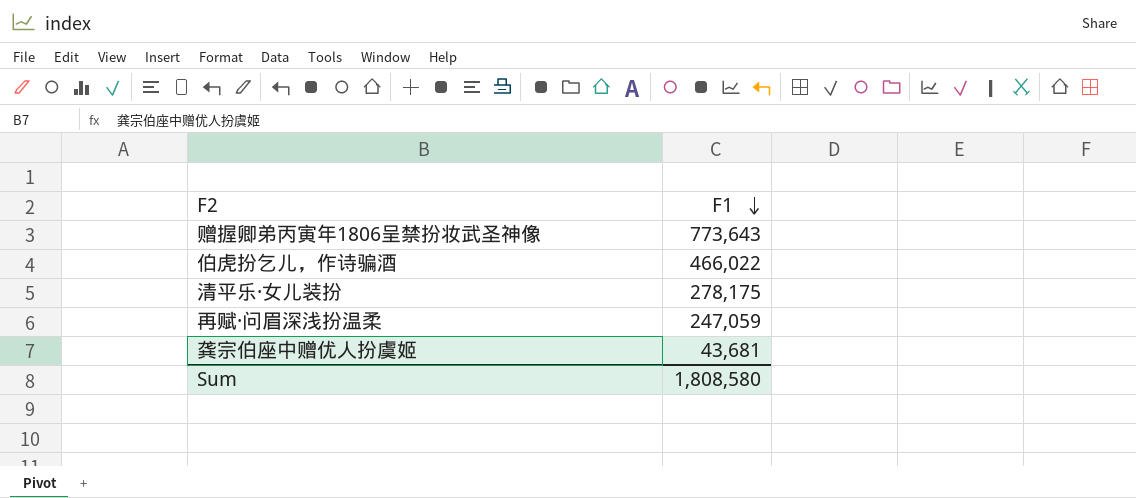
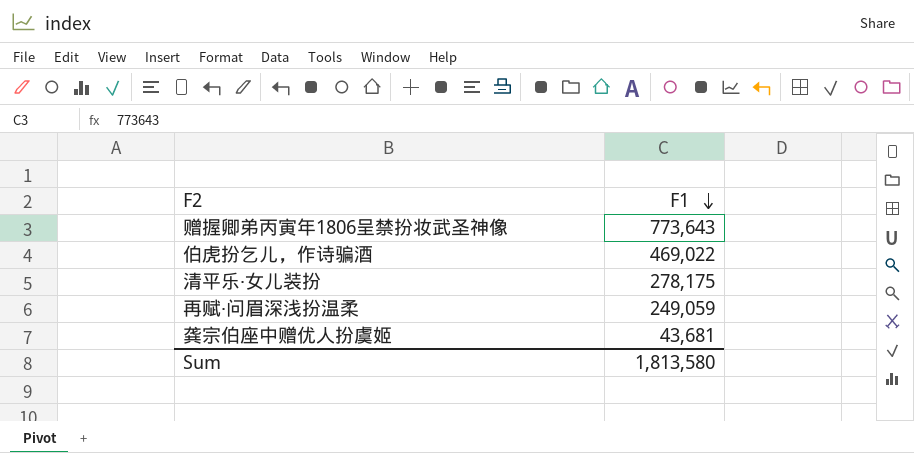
伯虎扮乞儿，作诗骗酒 | F1: 466,022 -> 469,022
再赋·问眉深浅扮温柔 | F1: 247,059 -> 249,059
Sum | F1: 1,808,580 -> 1,813,580

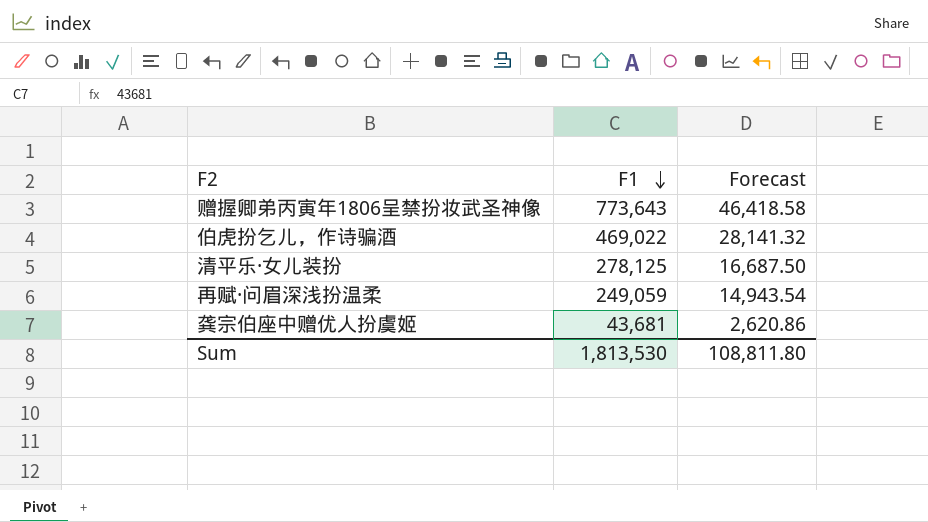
column Forecast | formula: none -> [F1] * 0.06
清平乐·女儿装扮 | F1: 278,175 -> 278,125
Sum | F1: 1,813,580 -> 1,813,530

